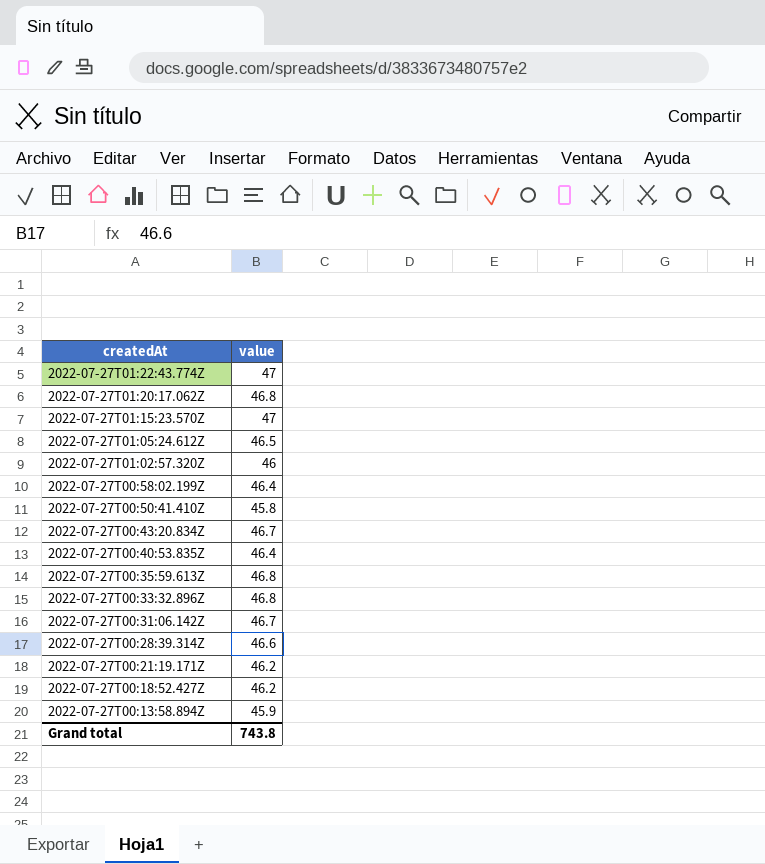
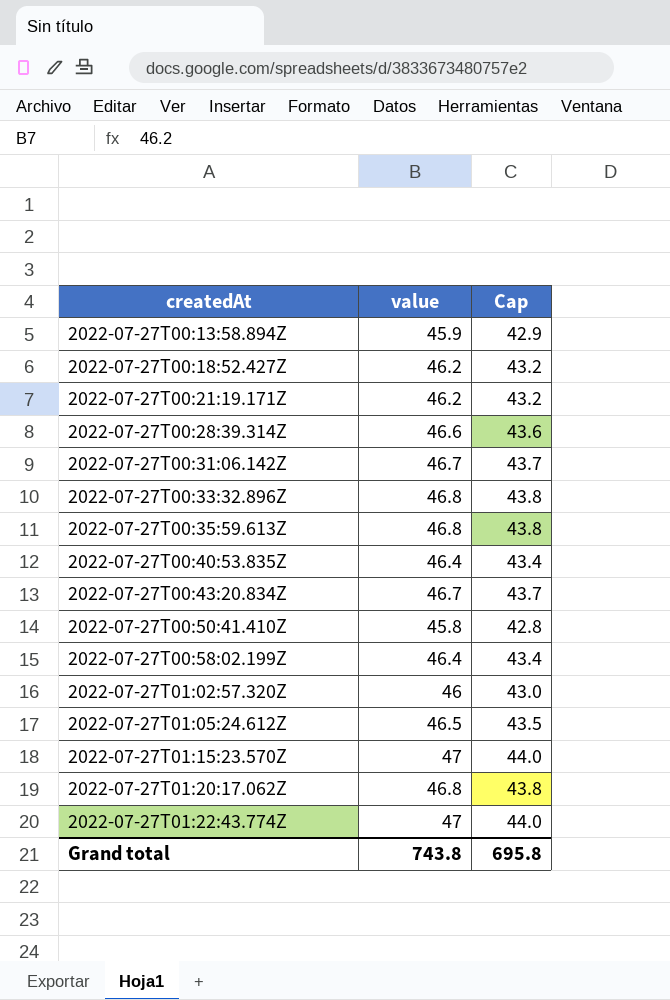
row order: createdAt descending -> createdAt ascending
column Cap | formula: none -> [value] - 3

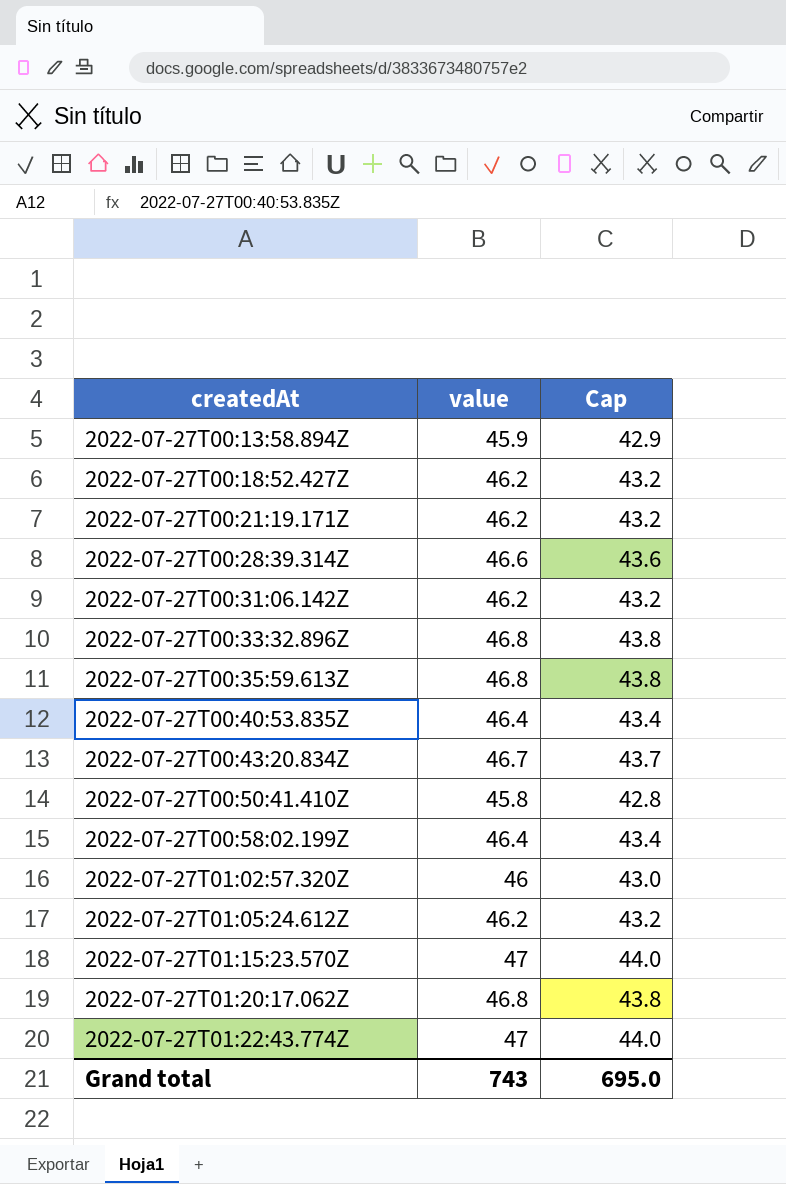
2022-07-27T00:31:06.142Z | value: 46.7 -> 46.2
2022-07-27T00:31:06.142Z | Cap: 43.7 -> 43.2
2022-07-27T01:05:24.612Z | value: 46.5 -> 46.2
2022-07-27T01:05:24.612Z | Cap: 43.5 -> 43.2
Grand total | value: 743.8 -> 743
Grand total | Cap: 695.8 -> 695.0

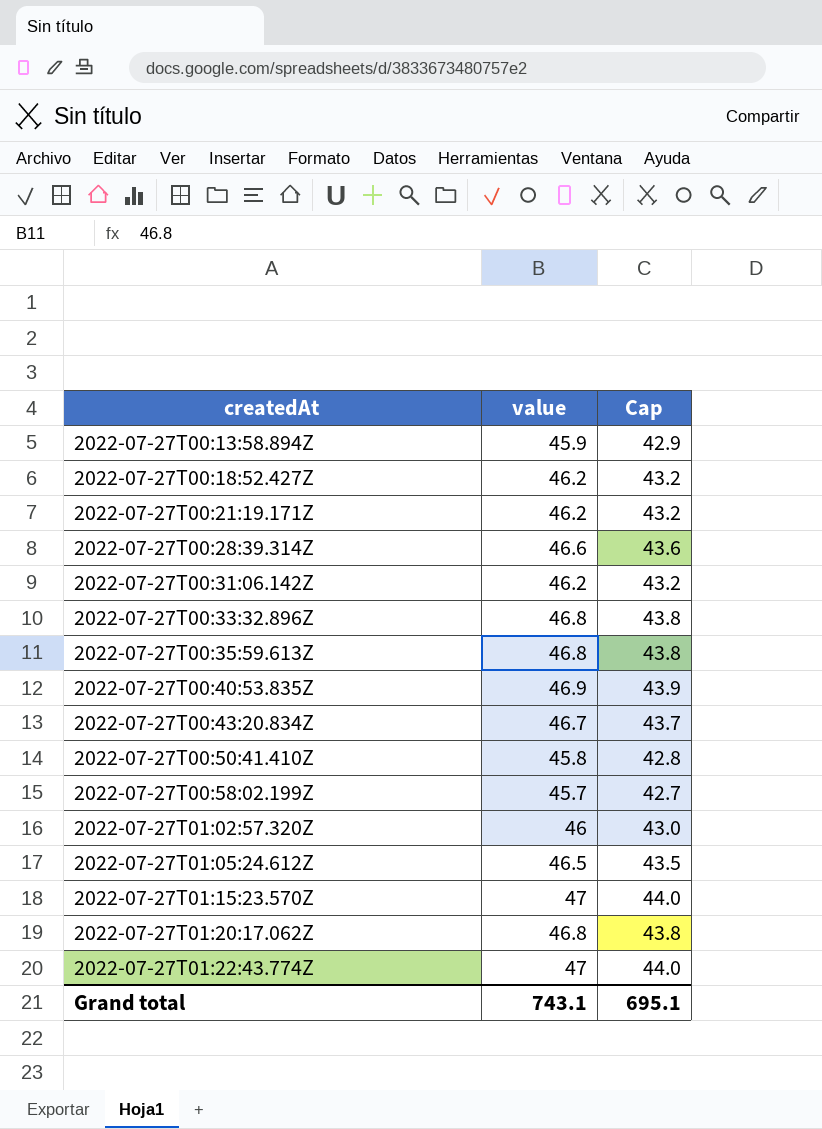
2022-07-27T00:40:53.835Z | value: 46.4 -> 46.9
2022-07-27T00:40:53.835Z | Cap: 43.4 -> 43.9
2022-07-27T00:58:02.199Z | value: 46.4 -> 45.7
2022-07-27T00:58:02.199Z | Cap: 43.4 -> 42.7
2022-07-27T01:05:24.612Z | value: 46.2 -> 46.5
2022-07-27T01:05:24.612Z | Cap: 43.2 -> 43.5
Grand total | value: 743 -> 743.1
Grand total | Cap: 695.0 -> 695.1

